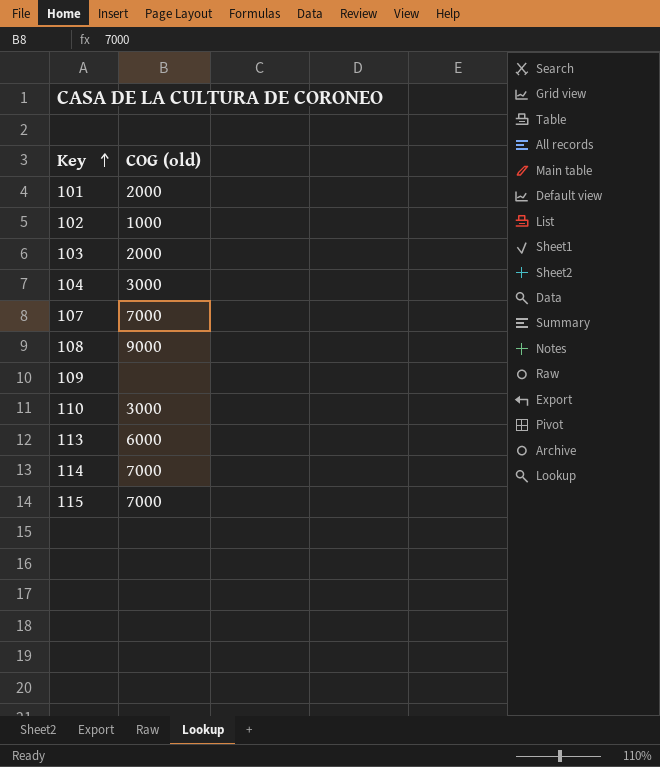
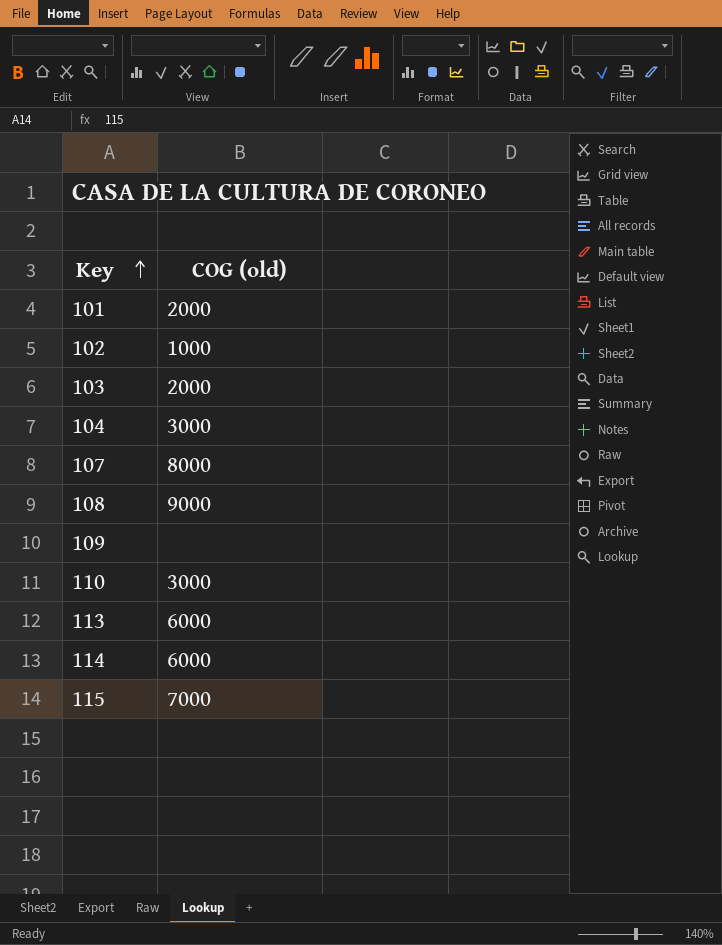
107 | COG (old): 7000 -> 8000
114 | COG (old): 7000 -> 6000

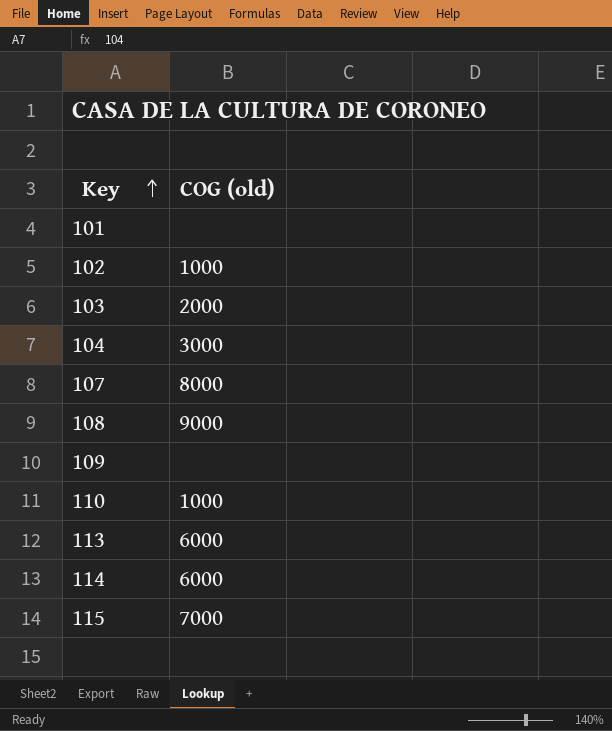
101 | COG (old): 2000 -> none
110 | COG (old): 3000 -> 1000

